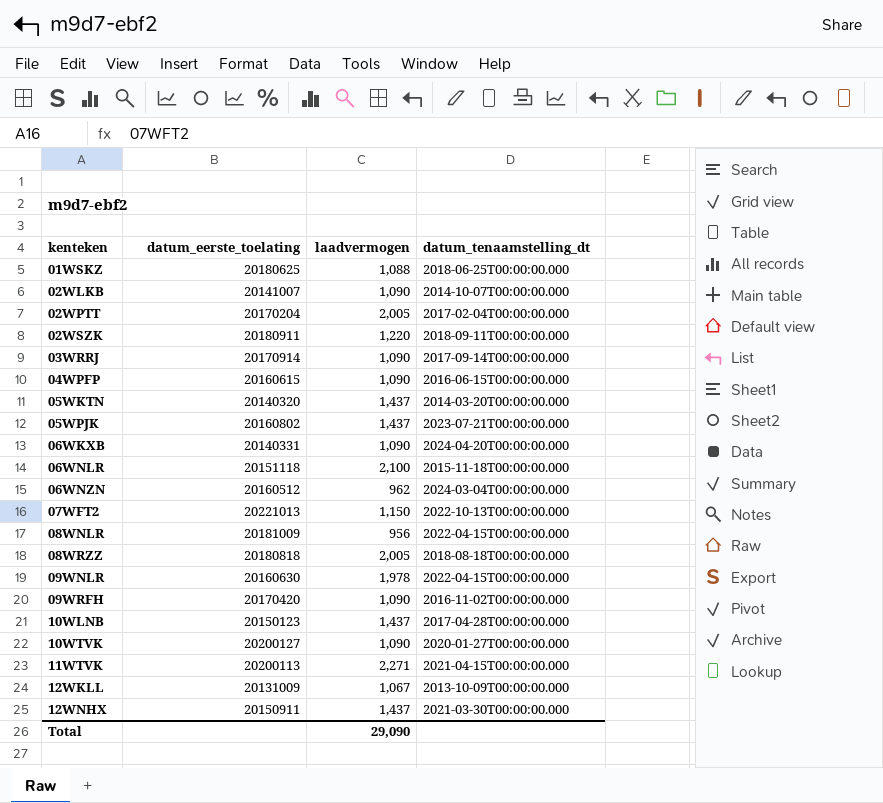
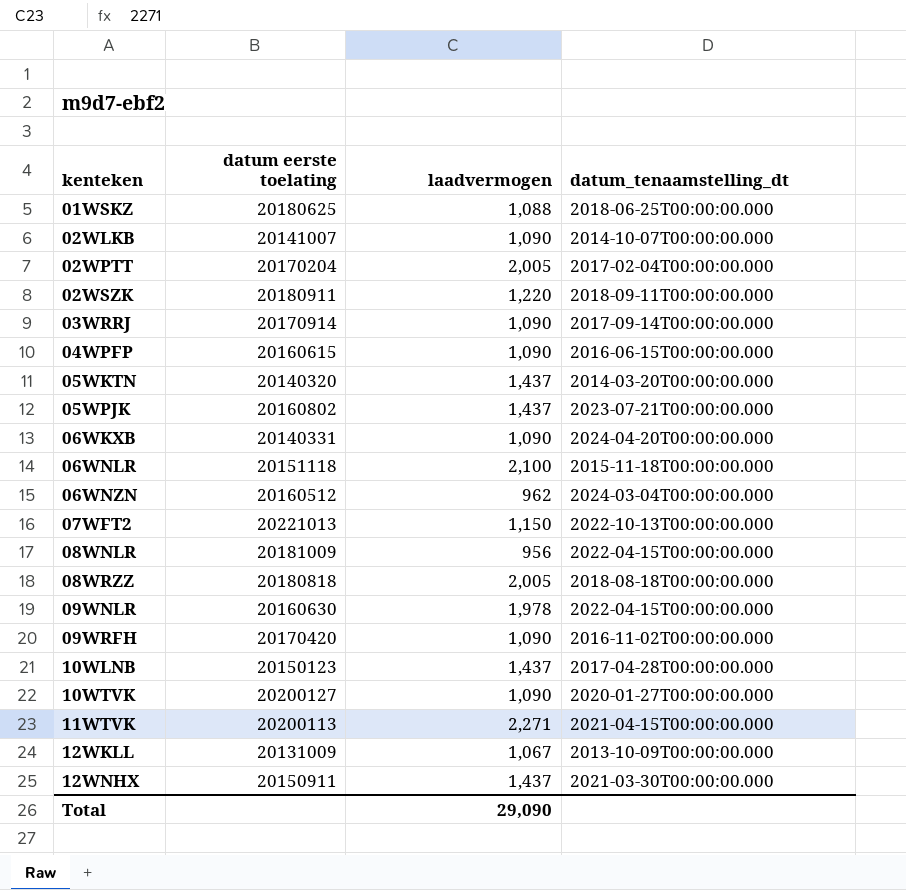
column name: datum_eerste_toelating -> datum eerste toelating

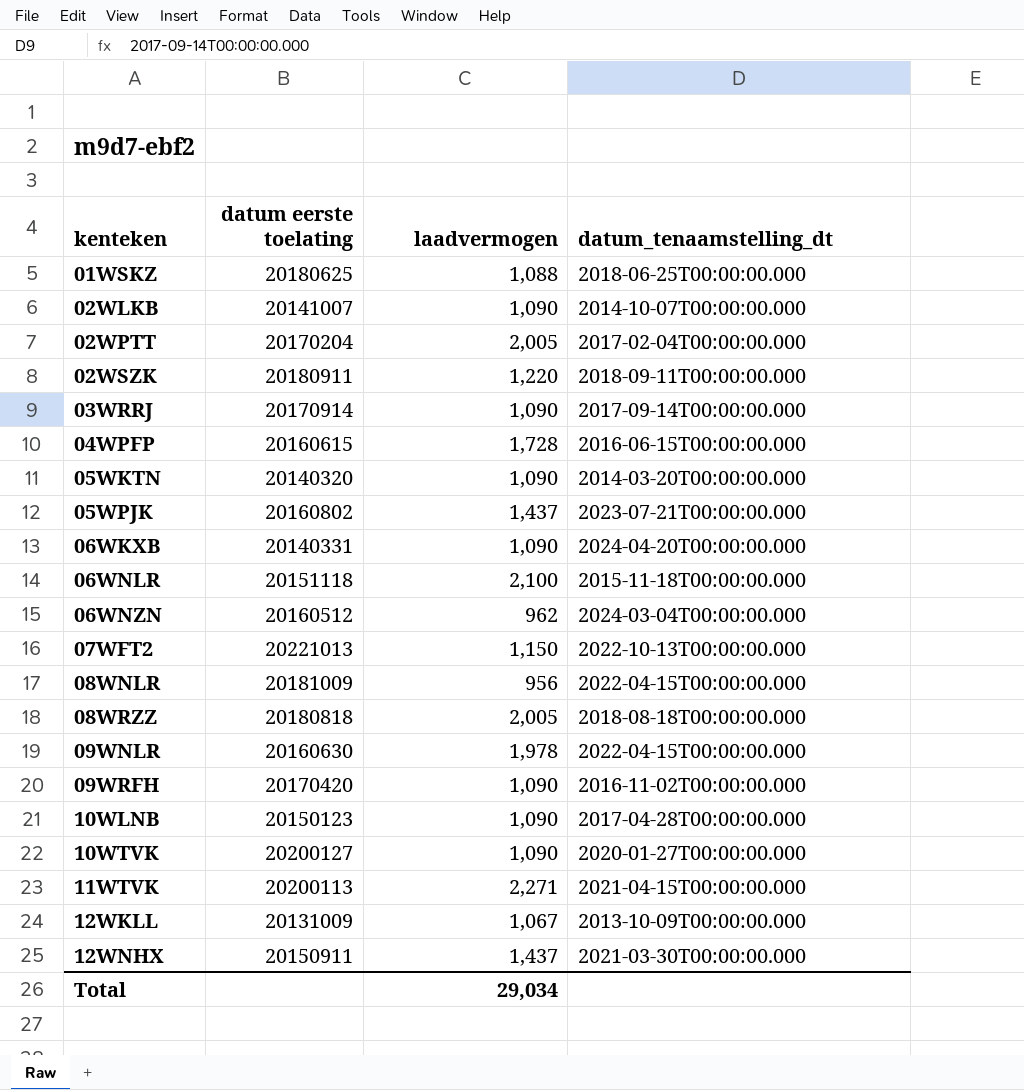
04WPFP | laadvermogen: 1,090 -> 1,728
05WKTN | laadvermogen: 1,437 -> 1,090
10WLNB | laadvermogen: 1,437 -> 1,090
Total | laadvermogen: 29,090 -> 29,034

